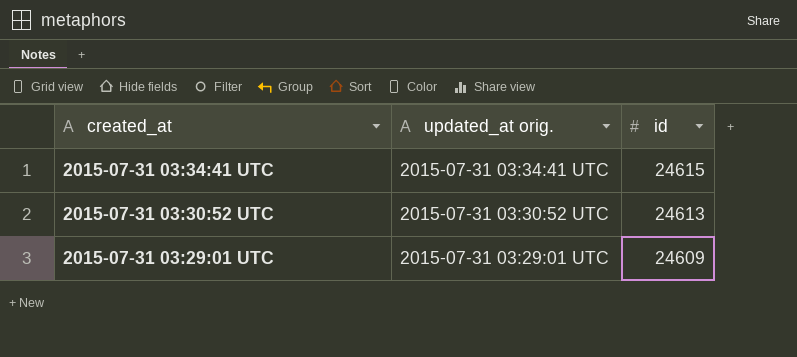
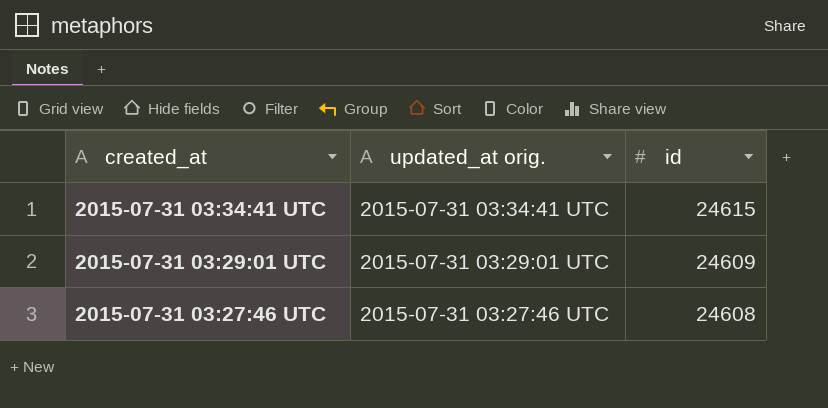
row 2015-07-31 03:30:52 UTC: 2015-07-31 03:30:52 UTC | 24613 -> none
row 2015-07-31 03:27:46 UTC: none -> 2015-07-31 03:27:46 UTC | 24608

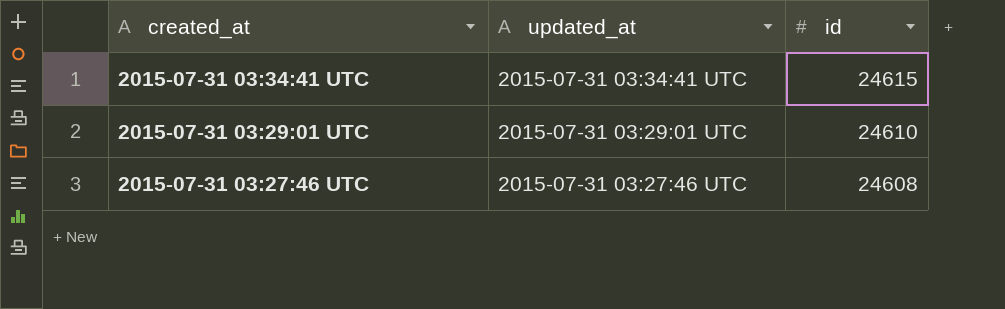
column name: updated_at orig. -> updated_at
2015-07-31 03:29:01 UTC | id: 24609 -> 24610

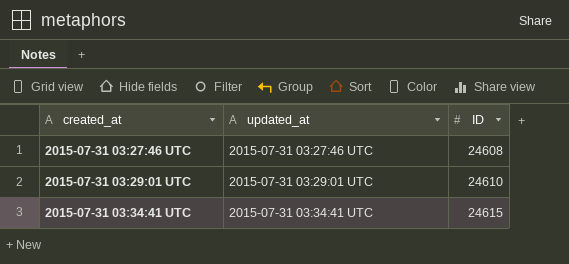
row order: created_at descending -> created_at ascending
column name: id -> ID

